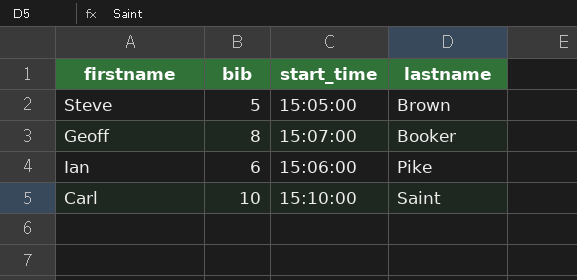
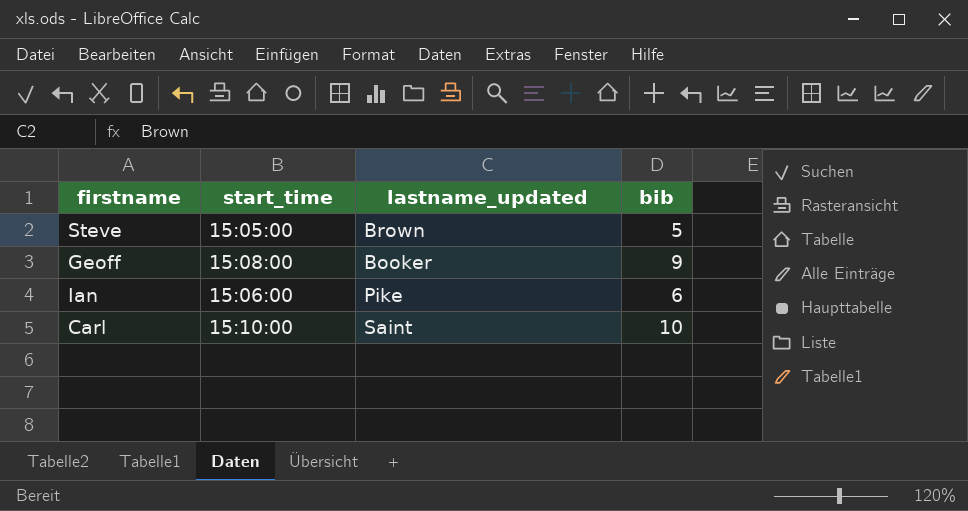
column name: lastname -> lastname_updated
column bib | position: 2 -> 4
Geoff | start_time: 15:07:00 -> 15:08:00
Geoff | bib: 8 -> 9

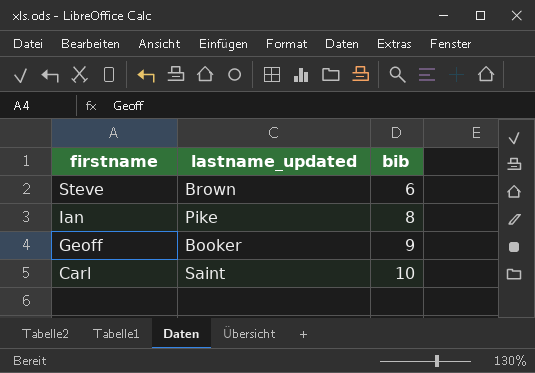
row order: none -> firstname descending
column start_time | position: 2 -> none
Steve | bib: 5 -> 6
Ian | bib: 6 -> 8

